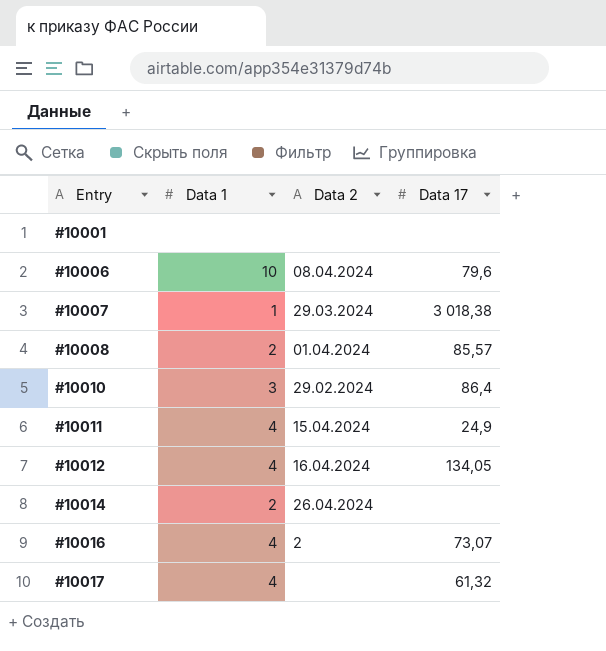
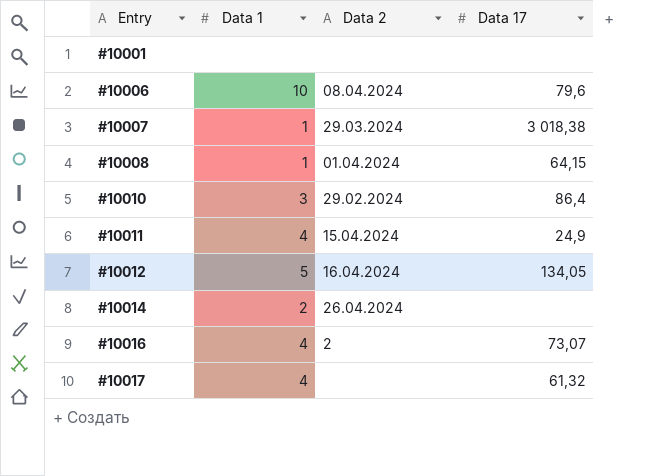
#10008 | Data 1: 2 -> 1
#10008 | Data 17: 85,57 -> 64,15
#10012 | Data 1: 4 -> 5

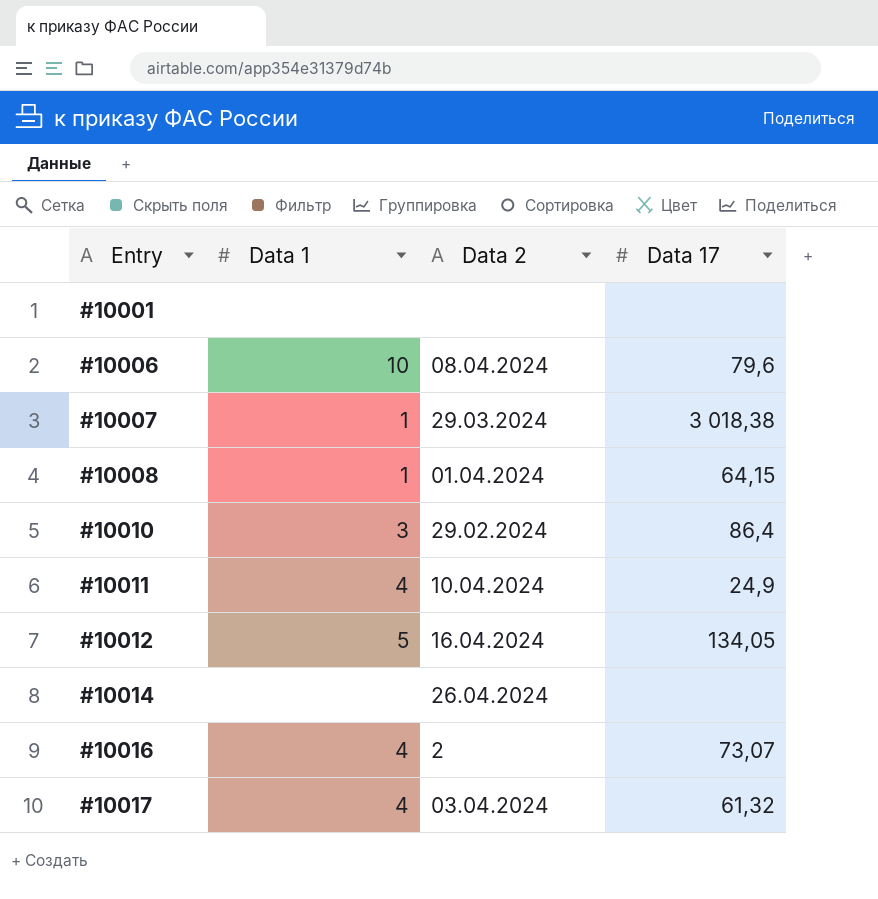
#10011 | Data 2: 15.04.2024 -> 10.04.2024
#10014 | Data 1: 2 -> none
#10017 | Data 2: none -> 03.04.2024

